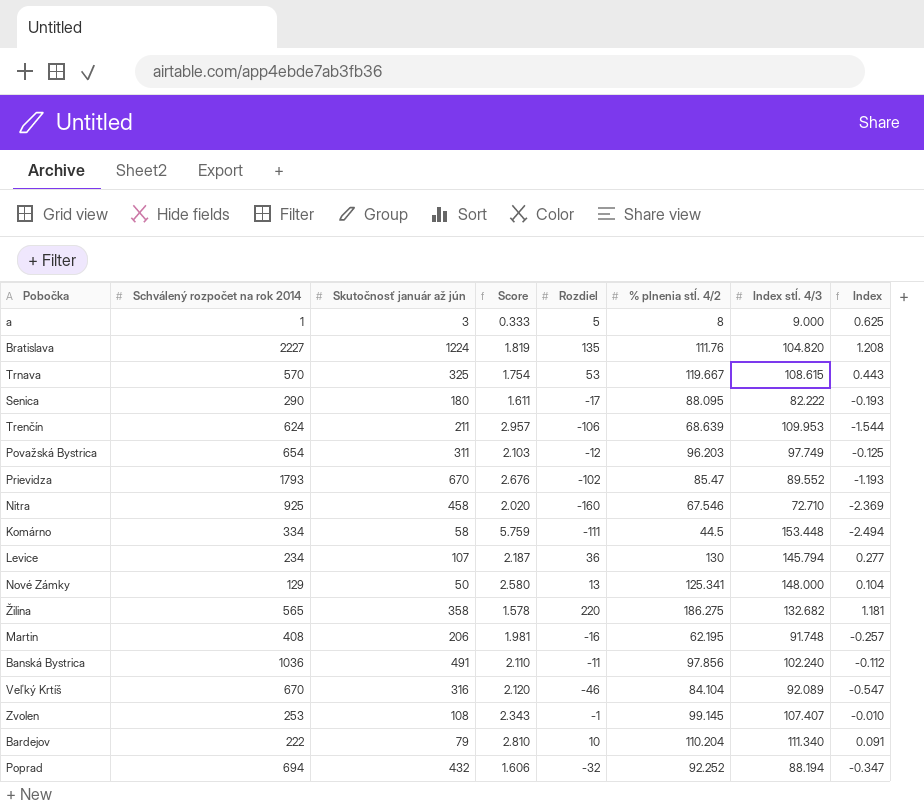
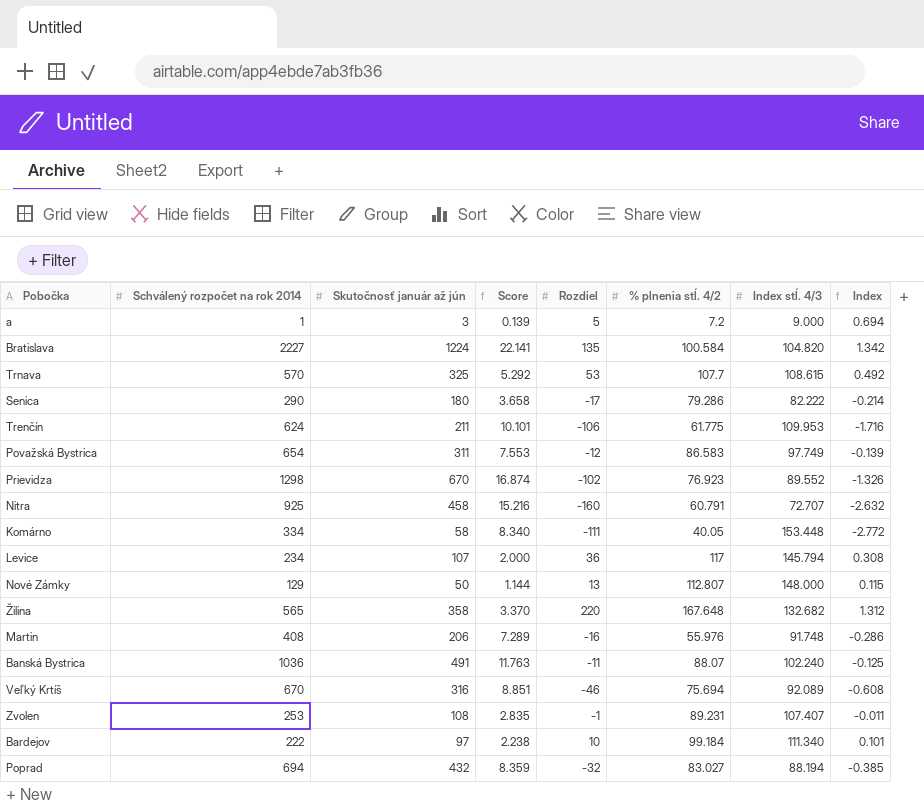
column Score | formula: [Schválený rozpočet na rok 2014] / [Skutočnosť január až jún] -> [Schválený rozpočet na rok 2014] / [% plnenia stĺ. 4/2]
a | % plnenia stĺ. 4/2: 8 -> 7.2
a | Index: 0.625 -> 0.694
Bratislava | % plnenia stĺ. 4/2: 111.76 -> 100.584
Bratislava | Index: 1.208 -> 1.342
Trnava | % plnenia stĺ. 4/2: 119.667 -> 107.7
Trnava | Index: 0.443 -> 0.492
Senica | % plnenia stĺ. 4/2: 88.095 -> 79.286
Senica | Index: -0.193 -> -0.214
Trenčín | % plnenia stĺ. 4/2: 68.639 -> 61.775
Trenčín | Index: -1.544 -> -1.716
Považská Bystrica | % plnenia stĺ. 4/2: 96.203 -> 86.583
Považská Bystrica | Index: -0.125 -> -0.139
Prievidza | Schválený rozpočet na rok 2014: 1793 -> 1298
Prievidza | % plnenia stĺ. 4/2: 85.47 -> 76.923
Prievidza | Index: -1.193 -> -1.326
Nitra | % plnenia stĺ. 4/2: 67.546 -> 60.791
Nitra | Index stĺ. 4/3: 72.710 -> 72.707
Nitra | Index: -2.369 -> -2.632
Komárno | % plnenia stĺ. 4/2: 44.5 -> 40.05
Komárno | Index: -2.494 -> -2.772
Levice | % plnenia stĺ. 4/2: 130 -> 117
Levice | Index: 0.277 -> 0.308
Nové Zámky | % plnenia stĺ. 4/2: 125.341 -> 112.807
Nové Zámky | Index: 0.104 -> 0.115
Žilina | % plnenia stĺ. 4/2: 186.275 -> 167.648
Žilina | Index: 1.181 -> 1.312
Martin | % plnenia stĺ. 4/2: 62.195 -> 55.976
Martin | Index: -0.257 -> -0.286
Banská Bystrica | % plnenia stĺ. 4/2: 97.856 -> 88.07
Banská Bystrica | Index: -0.112 -> -0.125
Veľký Krtíš | % plnenia stĺ. 4/2: 84.104 -> 75.694
Veľký Krtíš | Index: -0.547 -> -0.608
Zvolen | % plnenia stĺ. 4/2: 99.145 -> 89.231
Zvolen | Index: -0.010 -> -0.011
Bardejov | Skutočnosť január až jún: 79 -> 97
Bardejov | % plnenia stĺ. 4/2: 110.204 -> 99.184
Bardejov | Index: 0.091 -> 0.101
Poprad | % plnenia stĺ. 4/2: 92.252 -> 83.027
Poprad | Index: -0.347 -> -0.385

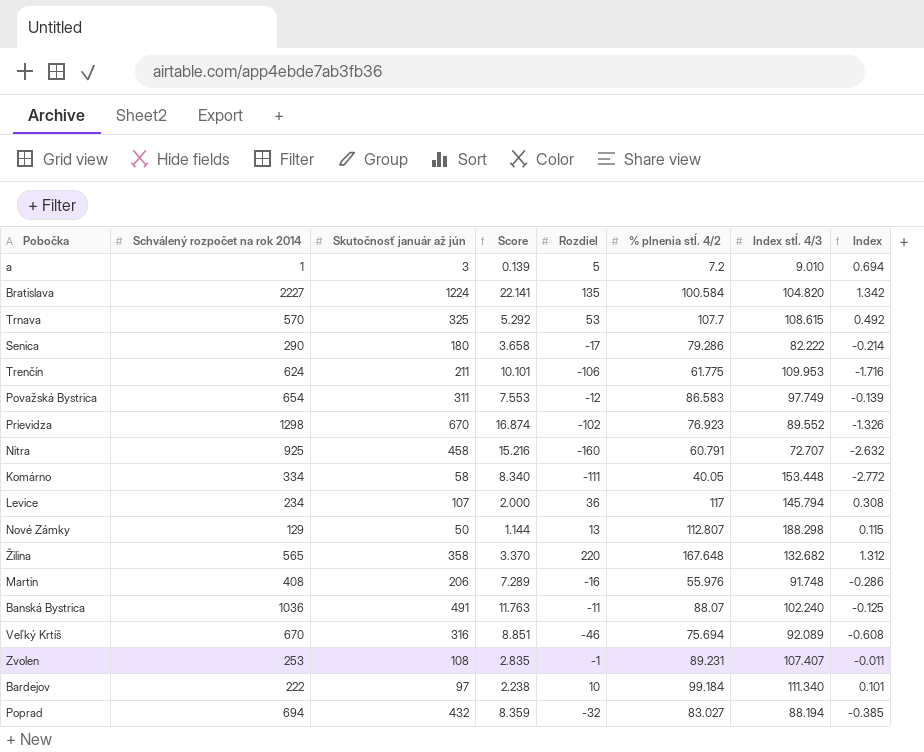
a | Index stĺ. 4/3: 9.000 -> 9.010
Nové Zámky | Index stĺ. 4/3: 148.000 -> 188.298

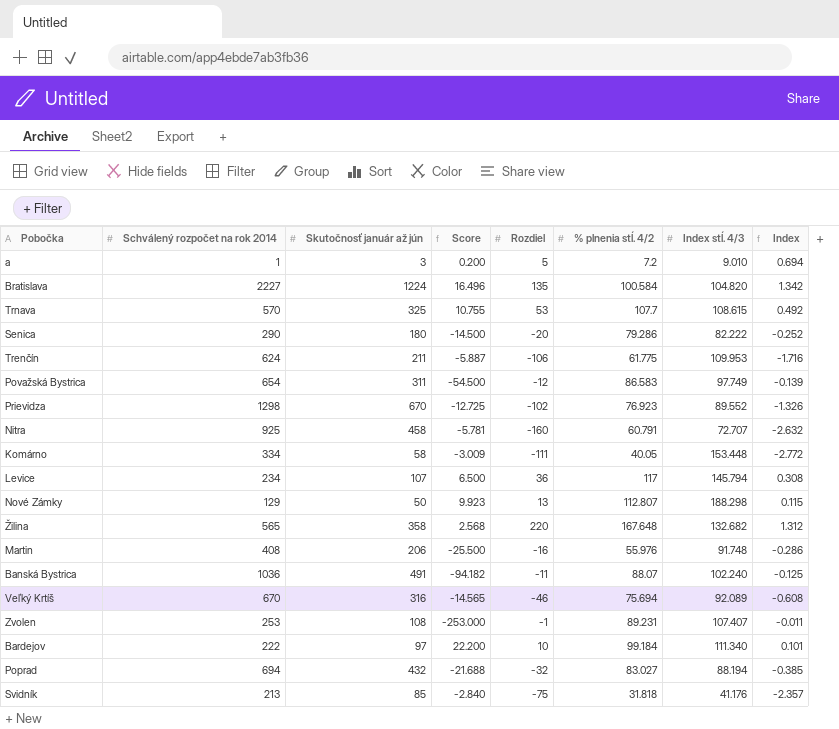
column Score | formula: [Schválený rozpočet na rok 2014] / [% plnenia stĺ. 4/2] -> [Schválený rozpočet na rok 2014] / [Rozdiel]
Senica | Rozdiel: -17 -> -20
Senica | Index: -0.214 -> -0.252
row Svidník: none -> 213 | 85 | -2.840 | -75 | 31.818 | 41.176 | -2.357

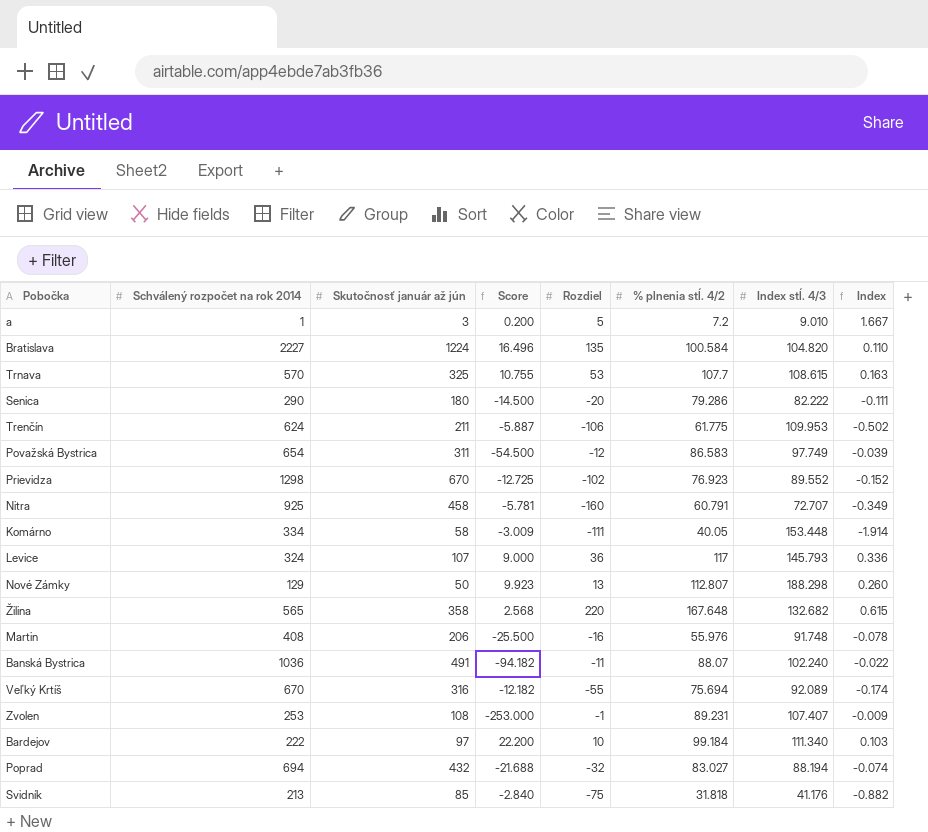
column Index | formula: [Rozdiel] / [% plnenia stĺ. 4/2] -> [Rozdiel] / [Skutočnosť január až jún]
Levice | Schválený rozpočet na rok 2014: 234 -> 324
Levice | Score: 6.500 -> 9.000
Levice | Index stĺ. 4/3: 145.794 -> 145.793
Veľký Krtíš | Score: -14.565 -> -12.182
Veľký Krtíš | Rozdiel: -46 -> -55

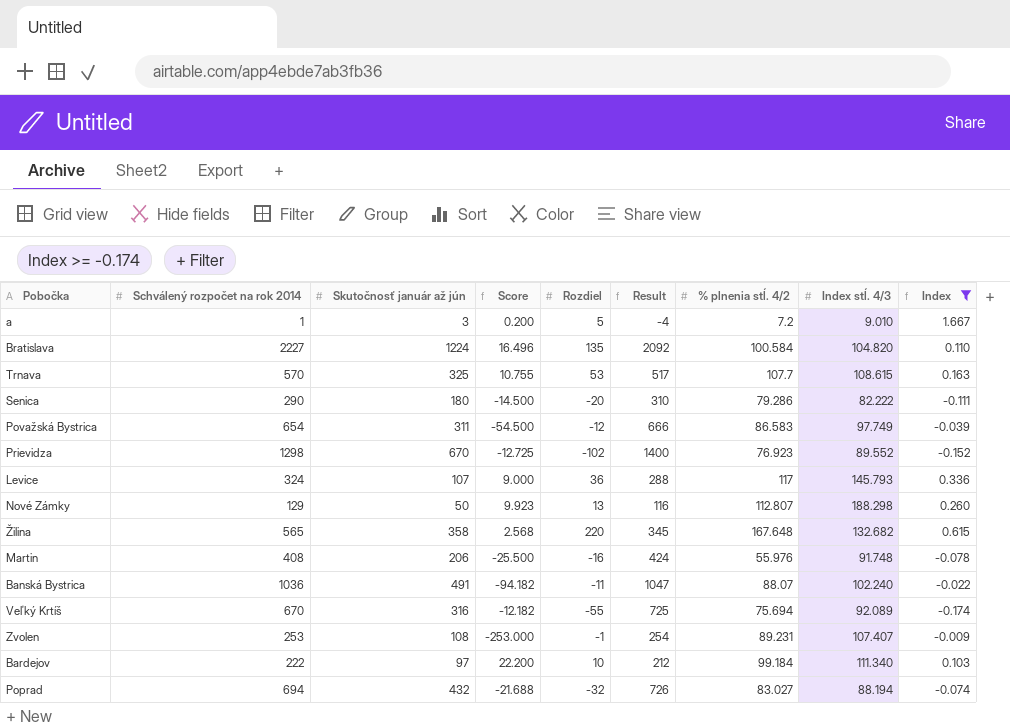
filter: none -> Index >= -0.174
column Result | formula: none -> [Schválený rozpočet na rok 2014] - [Rozdiel]

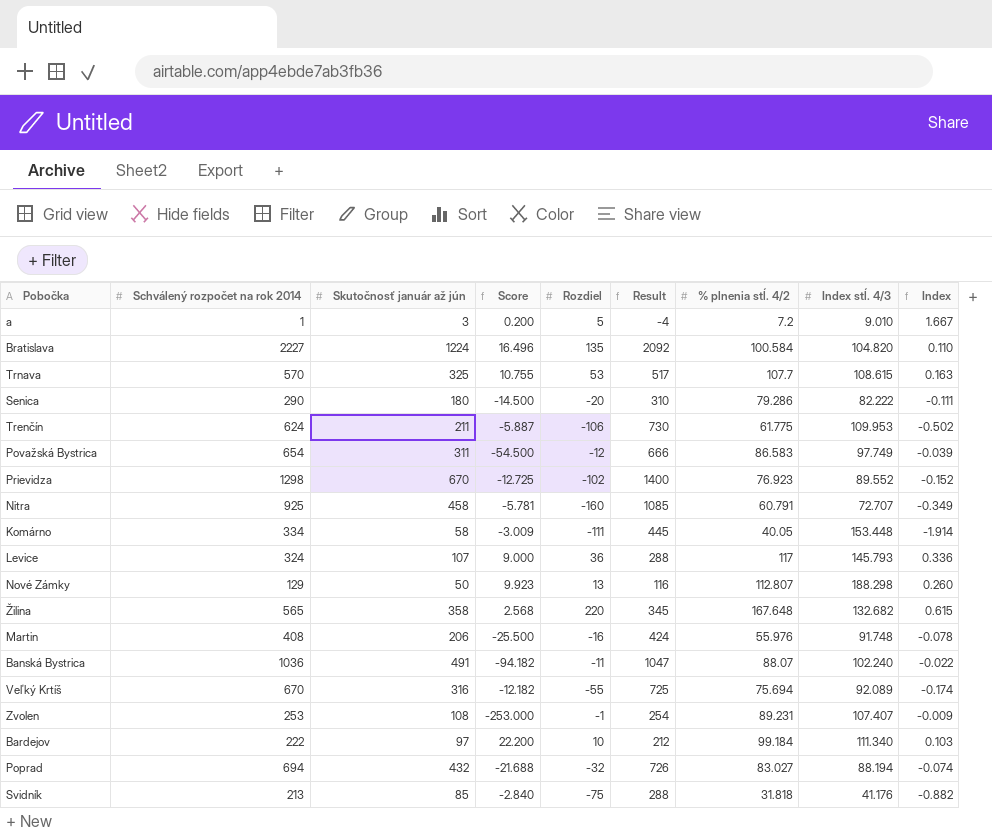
filter: Index >= -0.174 -> none

